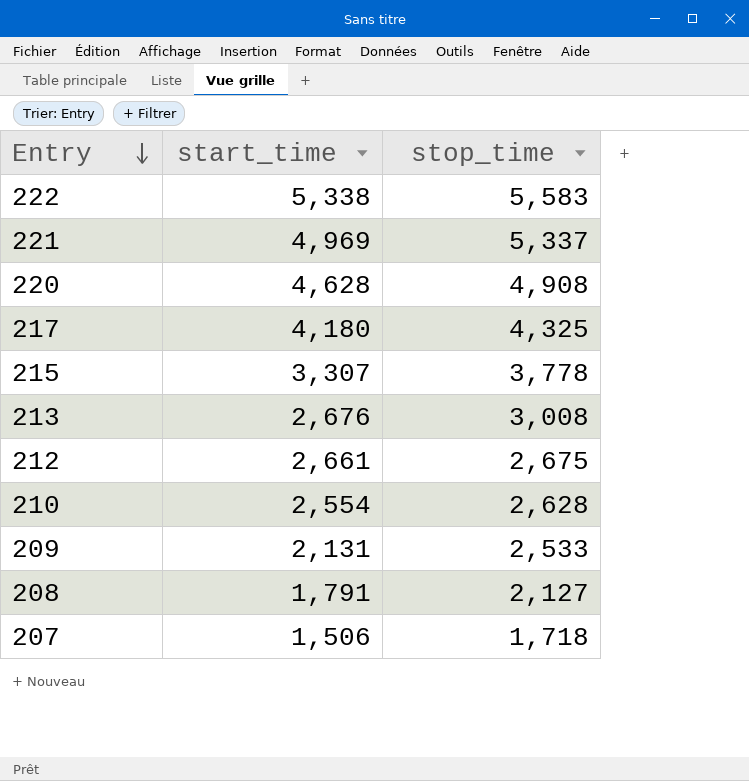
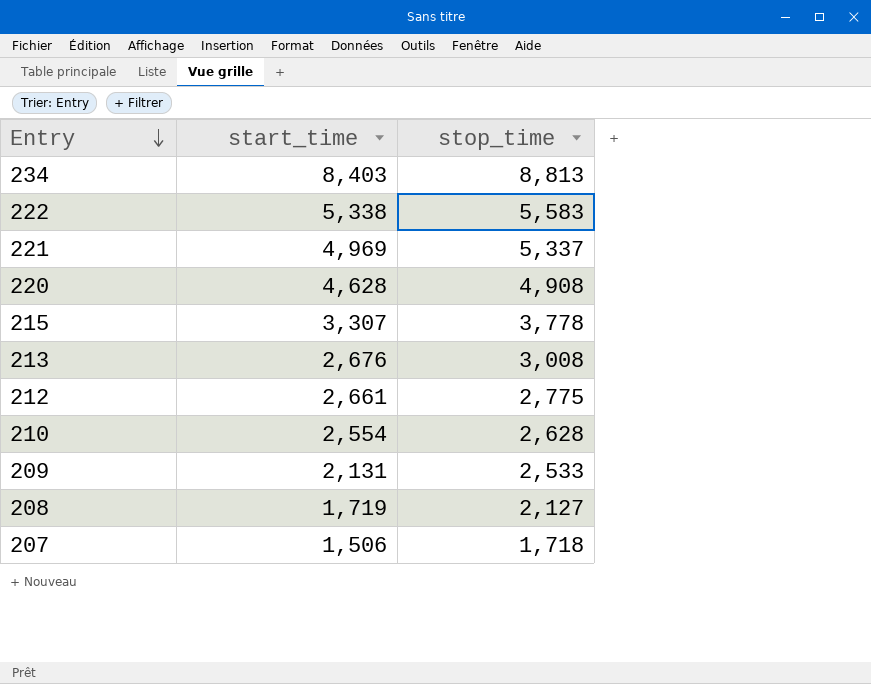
row 217: 4,180 | 4,325 -> none
row 234: none -> 8,403 | 8,813
212 | stop_time: 2,675 -> 2,775
208 | start_time: 1,791 -> 1,719

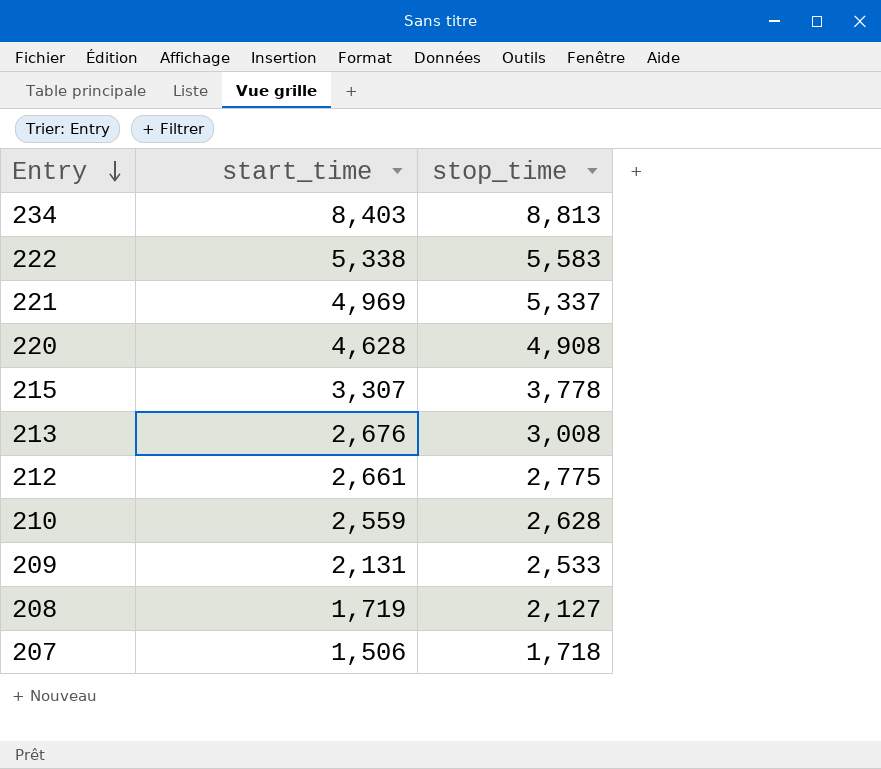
210 | start_time: 2,554 -> 2,559

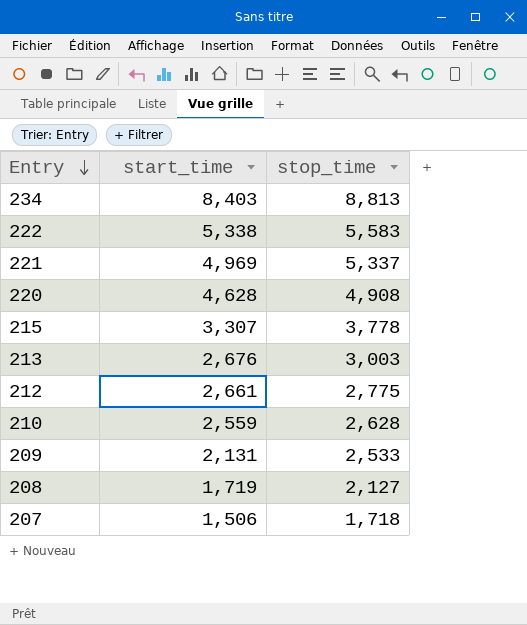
213 | stop_time: 3,008 -> 3,003

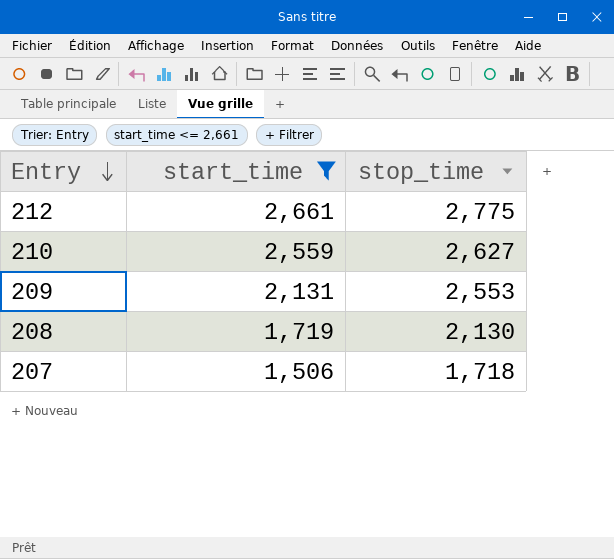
filter: none -> start_time <= 2,661
210 | stop_time: 2,628 -> 2,627
209 | stop_time: 2,533 -> 2,553
208 | stop_time: 2,127 -> 2,130

